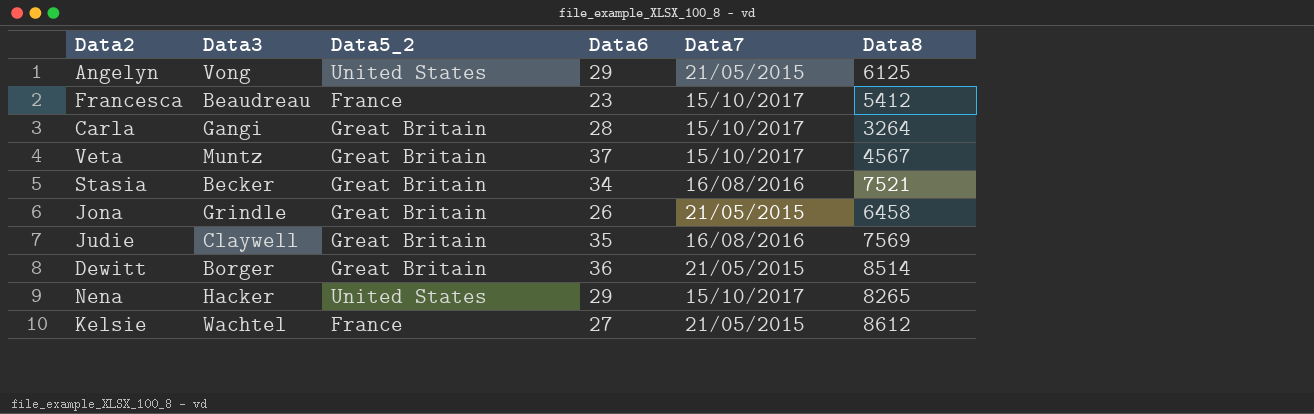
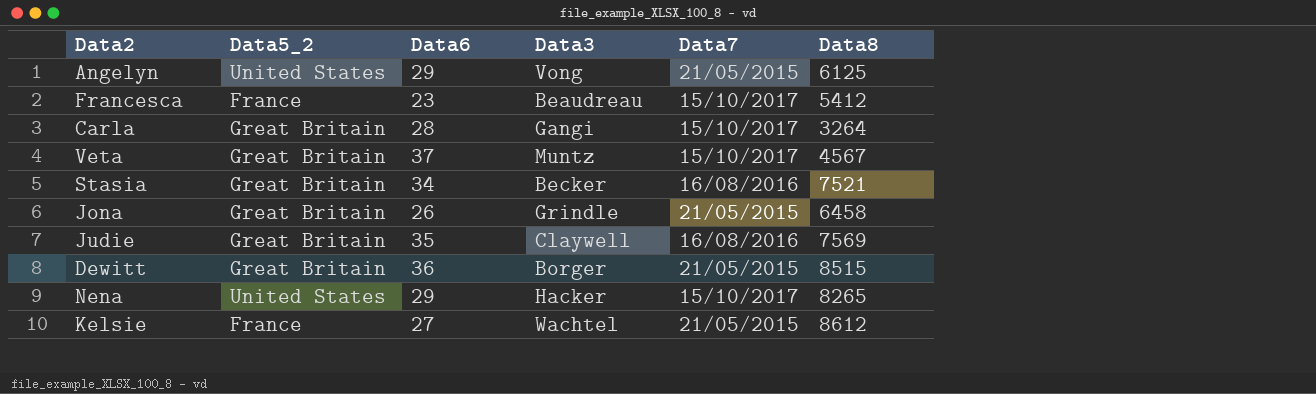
column Data3 | position: 2 -> 4
Dewitt | Data8: 8514 -> 8515

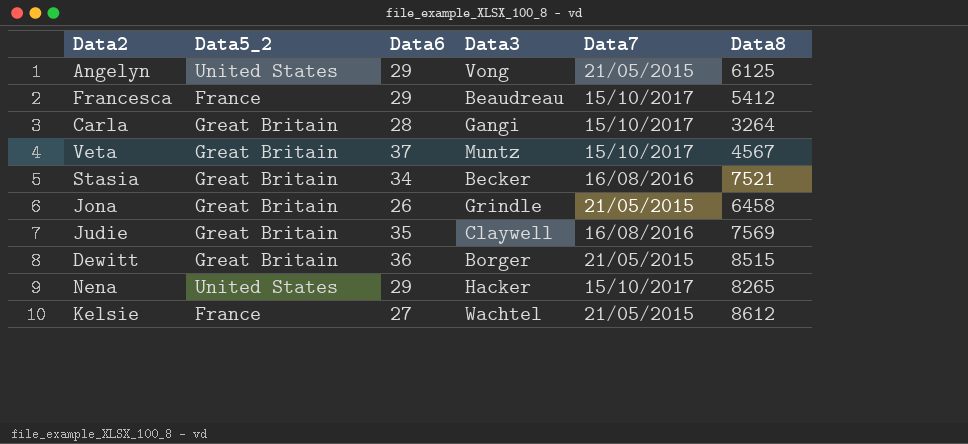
Francesca | Data6: 23 -> 29

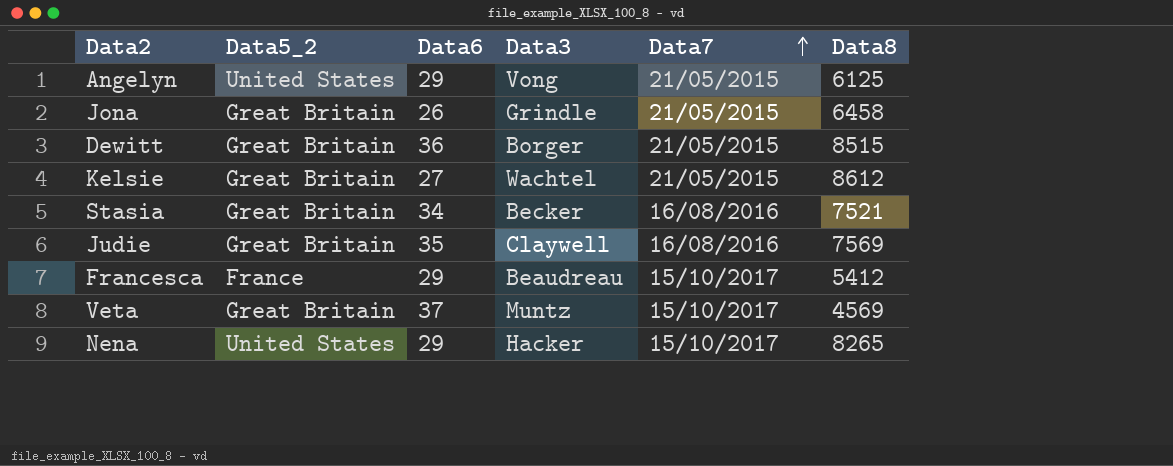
row order: none -> Data7 ascending
row Carla: Great Britain | 28 | Gangi | 15/10/2017 | 3264 -> none
Kelsie | Data5_2: France -> Great Britain
Veta | Data8: 4567 -> 4569

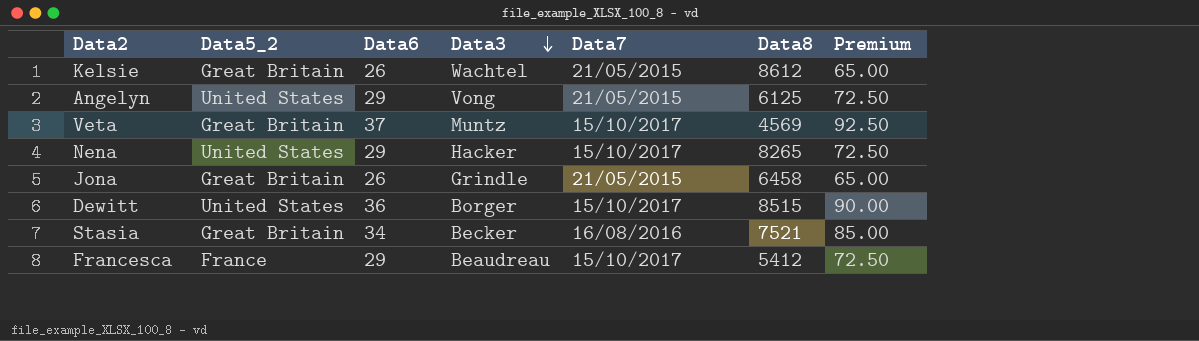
row order: Data7 ascending -> Data3 descending
column Premium | formula: none -> [Data6] * 2.5
row Judie: Great Britain | 35 | Claywell | 16/08/2016 | 7569 -> none
Kelsie | Data6: 27 -> 26
Dewitt | Data5_2: Great Britain -> United States
Dewitt | Data7: 21/05/2015 -> 15/10/2017

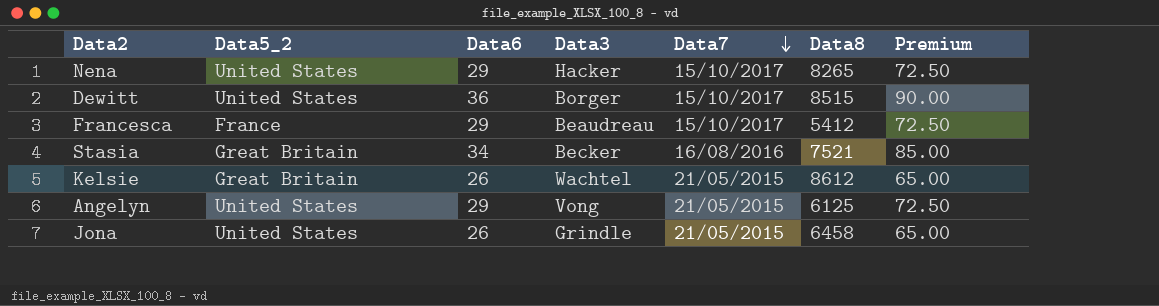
row order: Data3 descending -> Data7 descending
row Veta: Great Britain | 37 | Muntz | 15/10/2017 | 4569 | 92.50 -> none
Jona | Data5_2: Great Britain -> United States

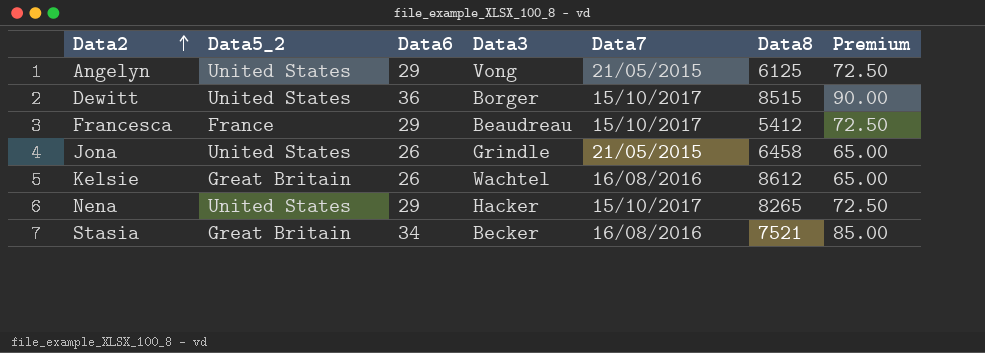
row order: Data7 descending -> Data2 ascending
Kelsie | Data7: 21/05/2015 -> 16/08/2016

